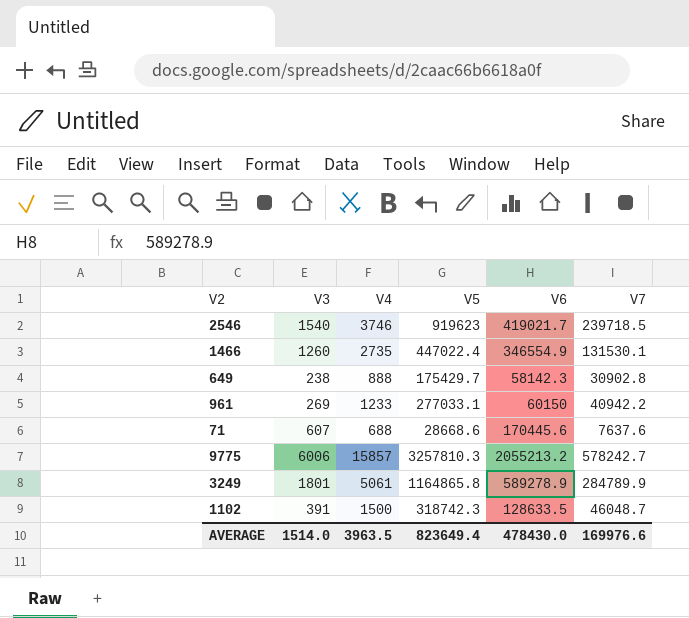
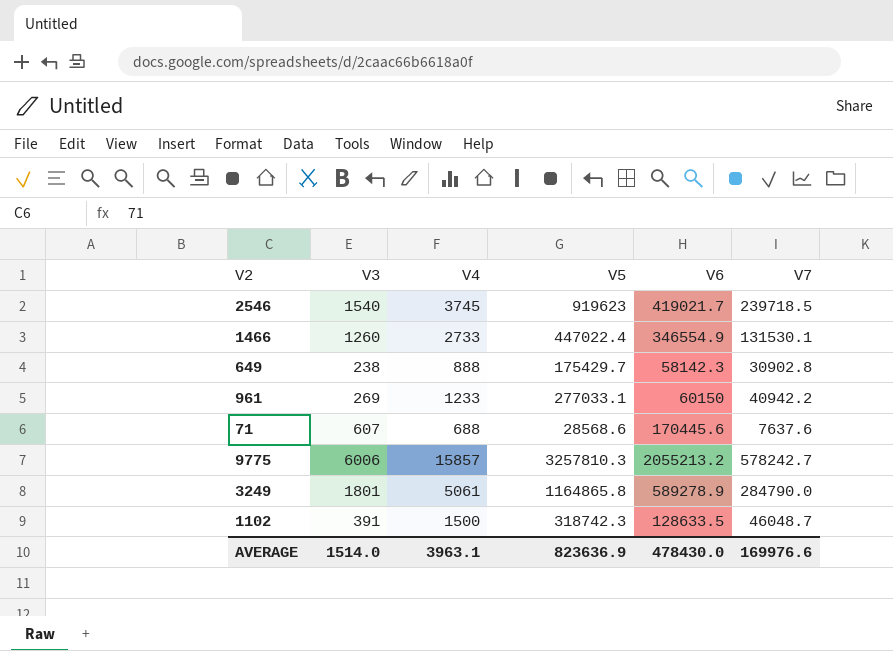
2546 | V4: 3746 -> 3745
1466 | V4: 2735 -> 2733
71 | V5: 28668.6 -> 28568.6
3249 | V7: 284789.9 -> 284790.0
AVERAGE | V4: 3963.5 -> 3963.1
AVERAGE | V5: 823649.4 -> 823636.9

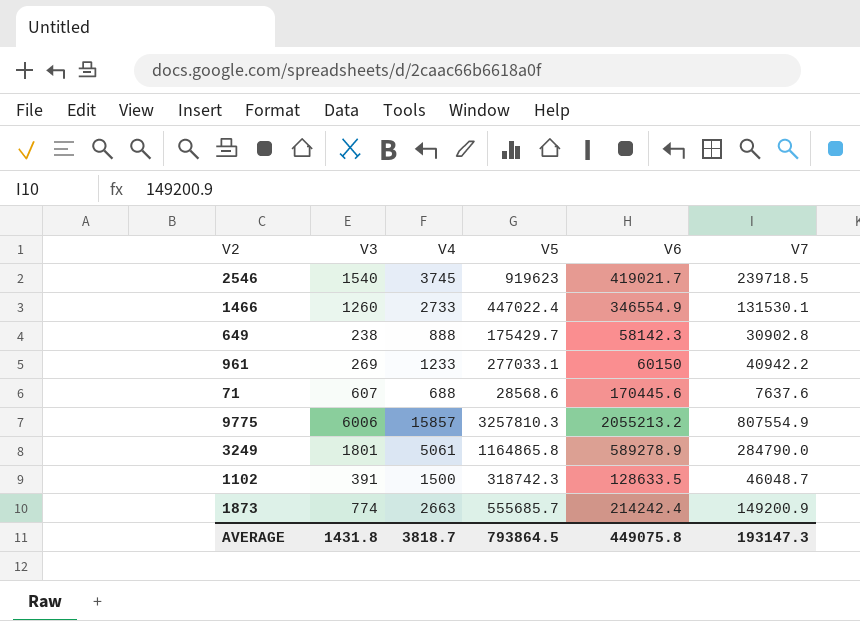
9775 | V7: 578242.7 -> 807554.9
row 1873: none -> 774 | 2663 | 555685.7 | 214242.4 | 149200.9
AVERAGE | V3: 1514.0 -> 1431.8
AVERAGE | V4: 3963.1 -> 3818.7
AVERAGE | V5: 823636.9 -> 793864.5
AVERAGE | V6: 478430.0 -> 449075.8
AVERAGE | V7: 169976.6 -> 193147.3

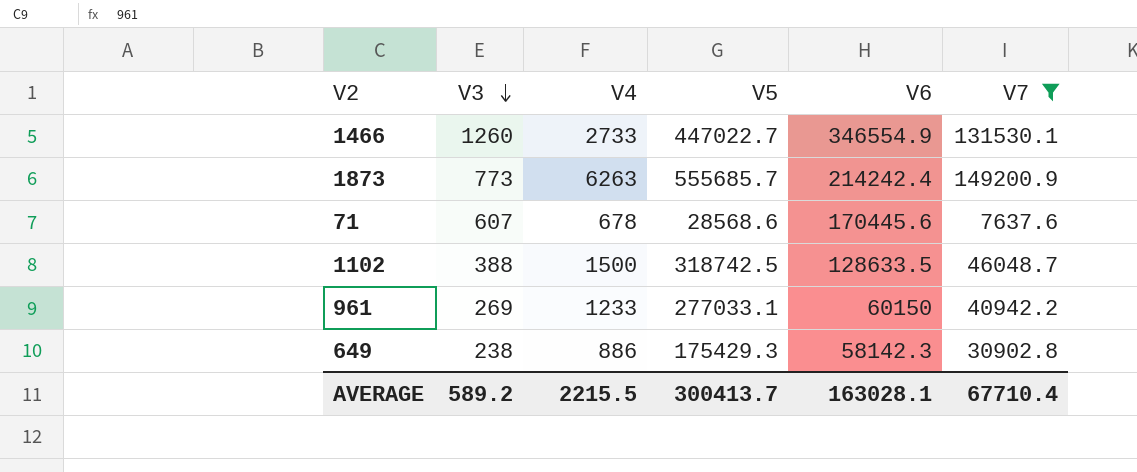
filter: none -> V7 <= 149200.9
row order: none -> V3 descending
1466 | V5: 447022.4 -> 447022.7
1873 | V3: 774 -> 773
1873 | V4: 2663 -> 6263
71 | V4: 688 -> 678
1102 | V3: 391 -> 388
1102 | V5: 318742.3 -> 318742.5
649 | V4: 888 -> 886
649 | V5: 175429.7 -> 175429.3
AVERAGE | V3: 1431.8 -> 589.2
AVERAGE | V4: 3818.7 -> 2215.5
AVERAGE | V5: 793864.5 -> 300413.7
AVERAGE | V6: 449075.8 -> 163028.1
AVERAGE | V7: 193147.3 -> 67710.4

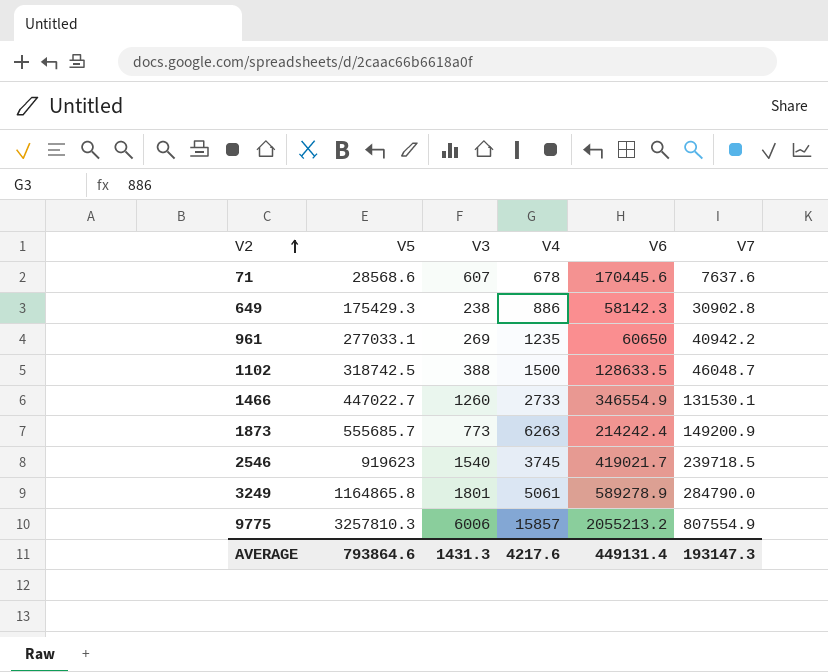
filter: V7 <= 149200.9 -> none
row order: V3 descending -> V2 ascending
column V5 | position: 4 -> 2
961 | V4: 1233 -> 1235
961 | V6: 60150 -> 60650
AVERAGE | V5: 300413.7 -> 793864.6
AVERAGE | V3: 589.2 -> 1431.3
AVERAGE | V4: 2215.5 -> 4217.6
AVERAGE | V6: 163028.1 -> 449131.4
AVERAGE | V7: 67710.4 -> 193147.3

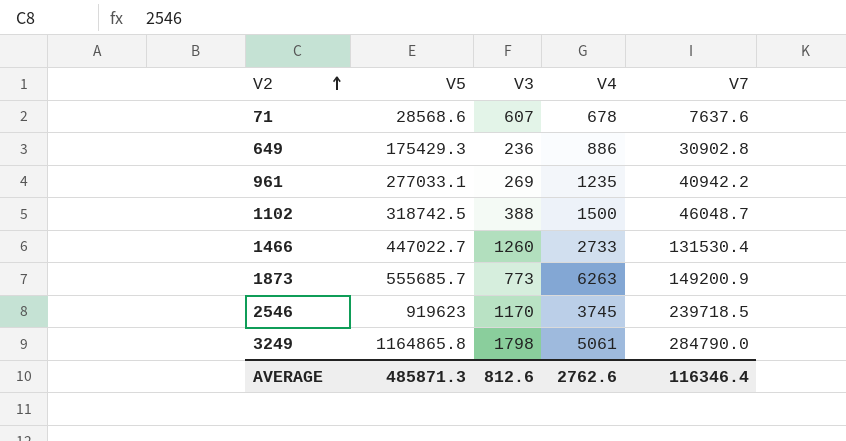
column V6 | position: 5 -> none
row 9775: 3257810.3 | 6006 | 15857 | 2055213.2 | 807554.9 -> none
649 | V3: 238 -> 236
1466 | V7: 131530.1 -> 131530.4
2546 | V3: 1540 -> 1170
3249 | V3: 1801 -> 1798
AVERAGE | V5: 793864.6 -> 485871.3
AVERAGE | V3: 1431.3 -> 812.6
AVERAGE | V4: 4217.6 -> 2762.6
AVERAGE | V7: 193147.3 -> 116346.4

